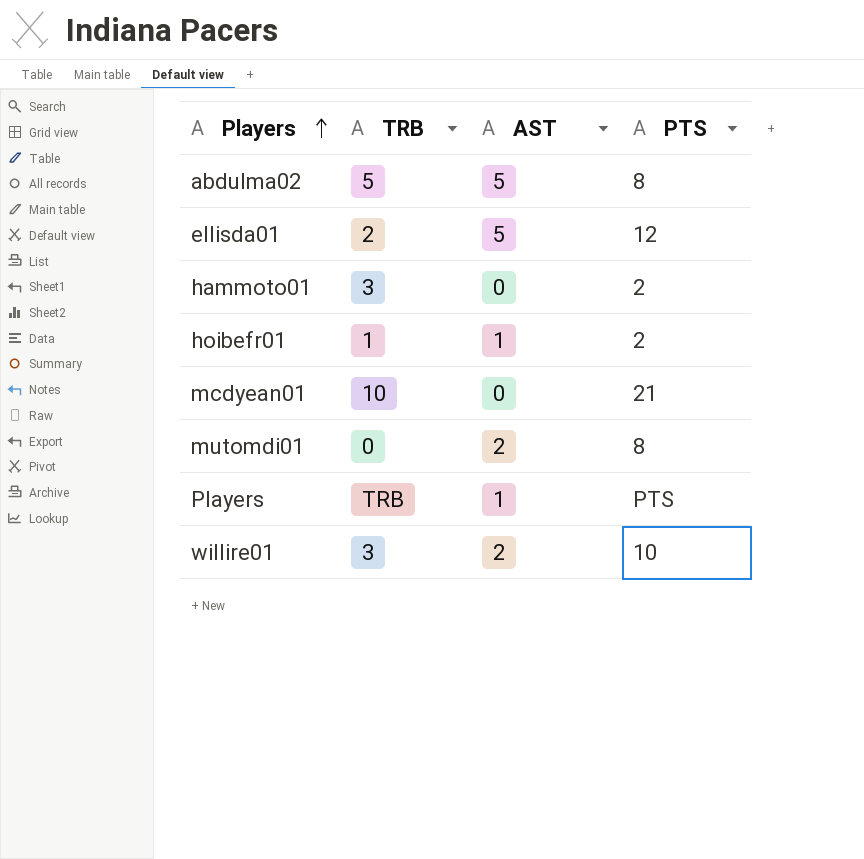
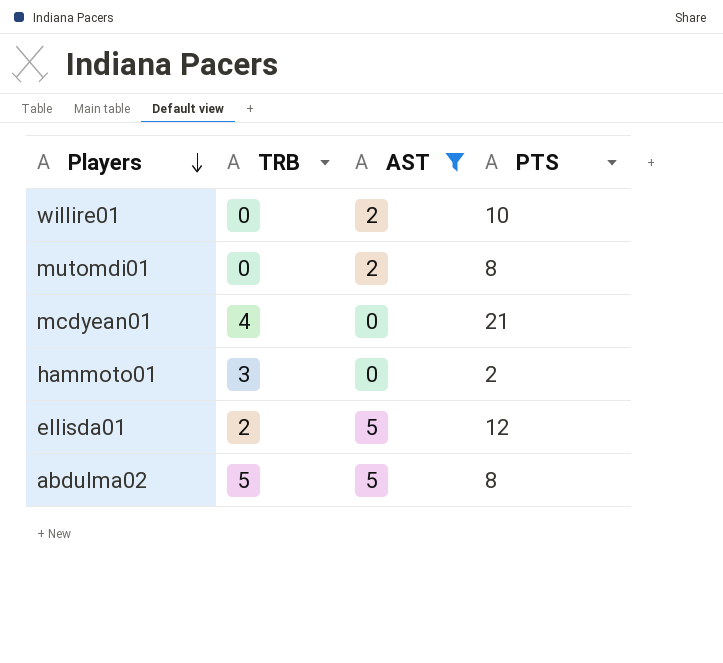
filter: none -> AST != 1
row order: Players ascending -> Players descending
willire01 | TRB: 3 -> 0
mcdyean01 | TRB: 10 -> 4

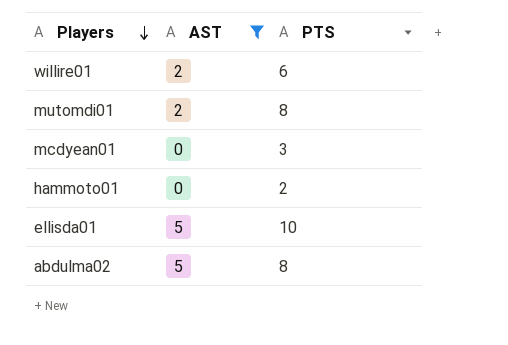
column TRB | position: 2 -> none
willire01 | PTS: 10 -> 6
mcdyean01 | PTS: 21 -> 3
ellisda01 | PTS: 12 -> 10

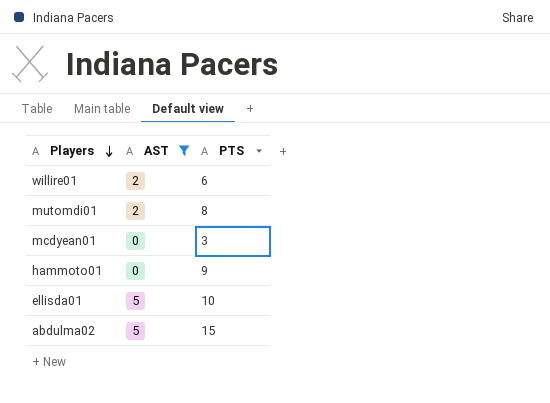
hammoto01 | PTS: 2 -> 9
abdulma02 | PTS: 8 -> 15

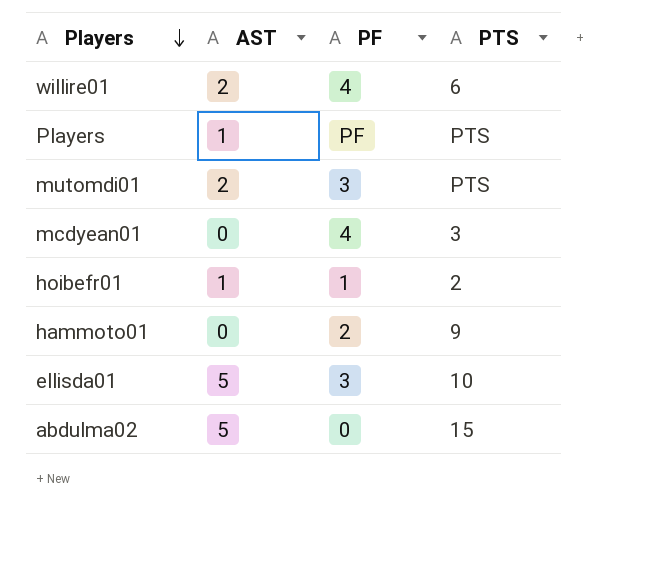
filter: AST != 1 -> none
column PF | position: none -> 3
mutomdi01 | PTS: 8 -> PTS

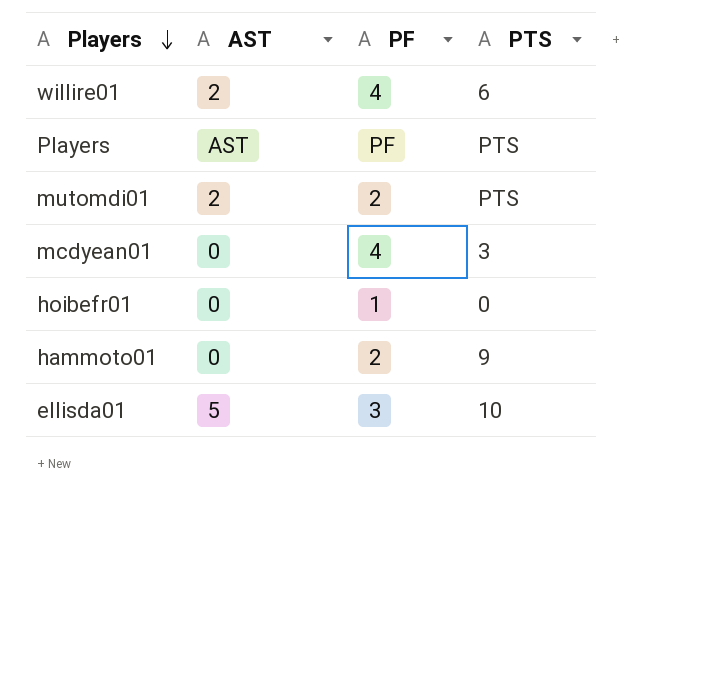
row abdulma02: 5 | 0 | 15 -> none
Players | AST: 1 -> AST
mutomdi01 | PF: 3 -> 2
hoibefr01 | AST: 1 -> 0
hoibefr01 | PTS: 2 -> 0

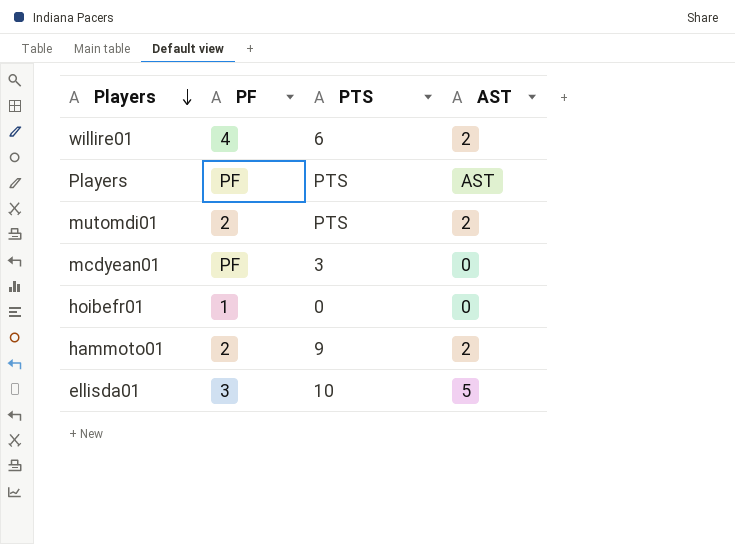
column AST | position: 2 -> 4
mcdyean01 | PF: 4 -> PF
hammoto01 | AST: 0 -> 2

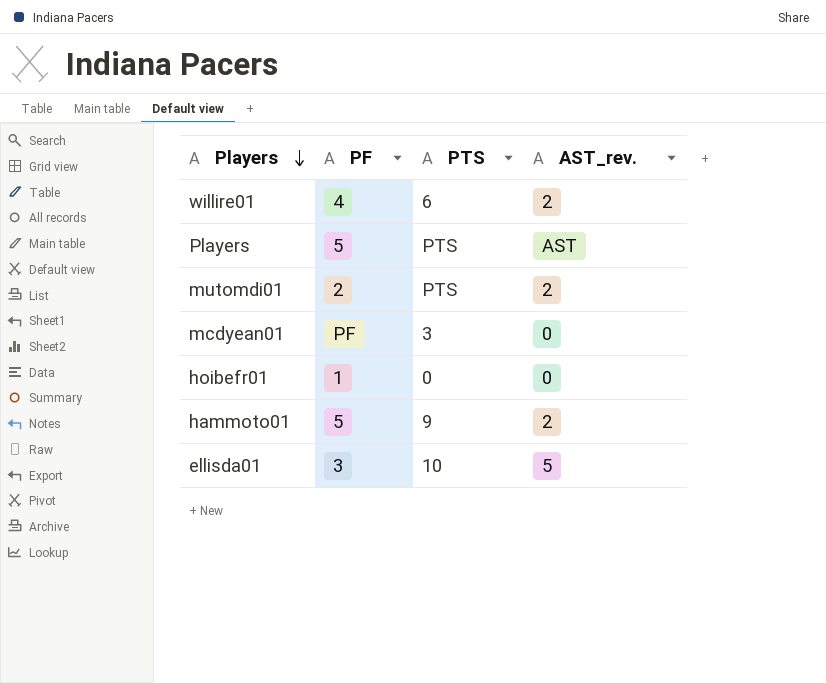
column name: AST -> AST_rev.
Players | PF: PF -> 5
hammoto01 | PF: 2 -> 5

